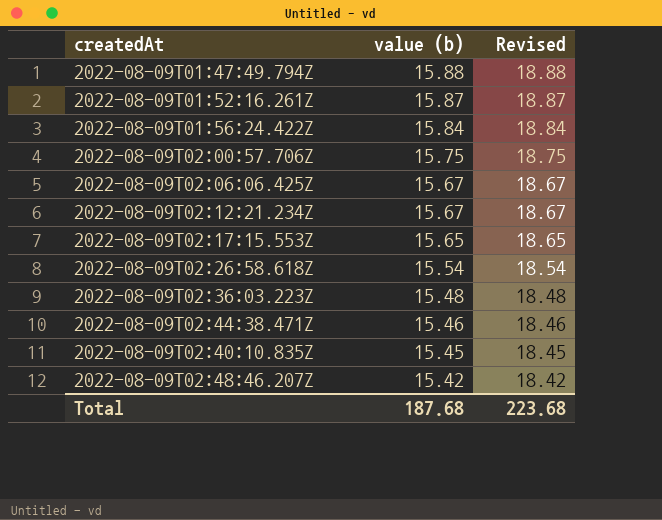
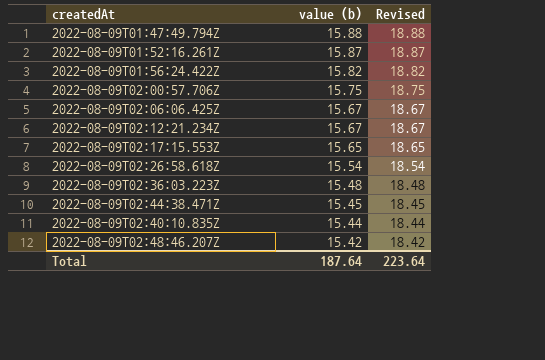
2022-08-09T01:56:24.422Z | value (b): 15.84 -> 15.82
2022-08-09T01:56:24.422Z | Revised: 18.84 -> 18.82
2022-08-09T02:44:38.471Z | value (b): 15.46 -> 15.45
2022-08-09T02:44:38.471Z | Revised: 18.46 -> 18.45
2022-08-09T02:40:10.835Z | value (b): 15.45 -> 15.44
2022-08-09T02:40:10.835Z | Revised: 18.45 -> 18.44
Total | value (b): 187.68 -> 187.64
Total | Revised: 223.68 -> 223.64

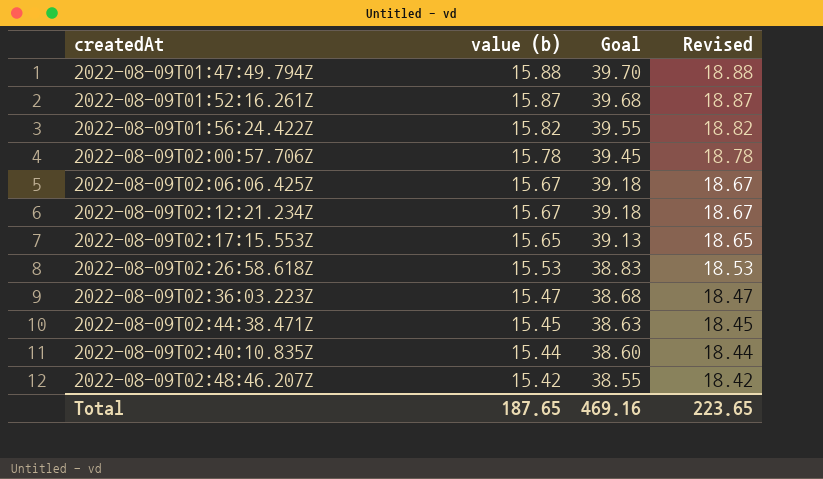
column Goal | formula: none -> [value (b)] * 2.5
2022-08-09T02:00:57.706Z | value (b): 15.75 -> 15.78
2022-08-09T02:00:57.706Z | Revised: 18.75 -> 18.78
2022-08-09T02:26:58.618Z | value (b): 15.54 -> 15.53
2022-08-09T02:26:58.618Z | Revised: 18.54 -> 18.53
2022-08-09T02:36:03.223Z | value (b): 15.48 -> 15.47
2022-08-09T02:36:03.223Z | Revised: 18.48 -> 18.47
Total | value (b): 187.64 -> 187.65
Total | Revised: 223.64 -> 223.65

